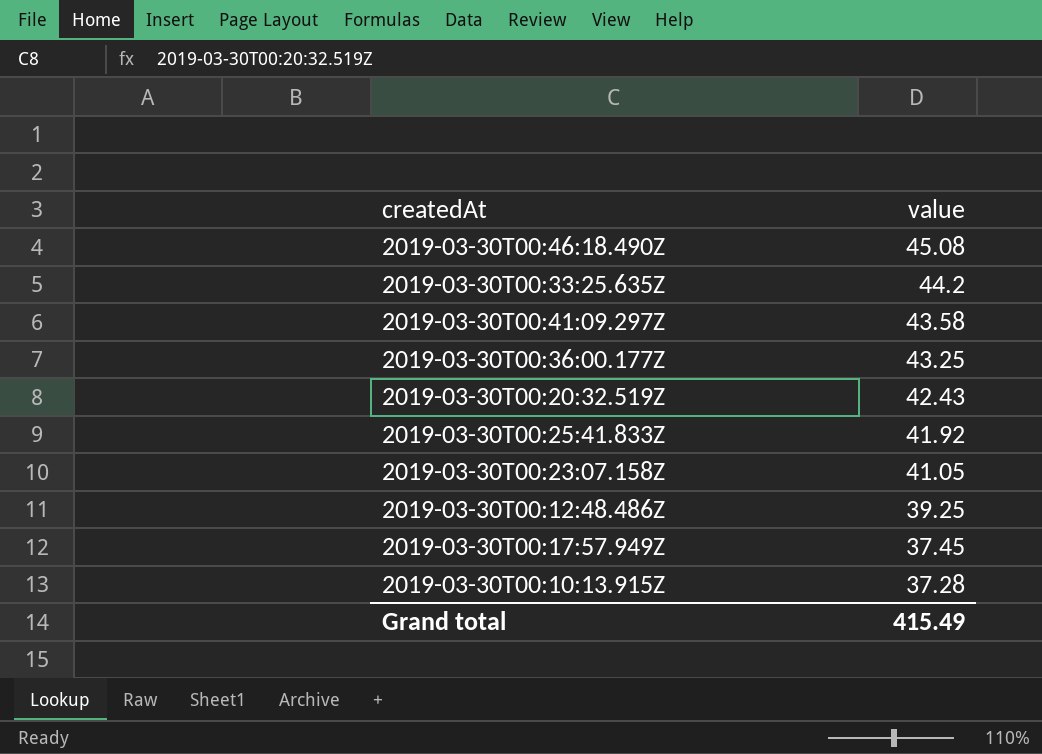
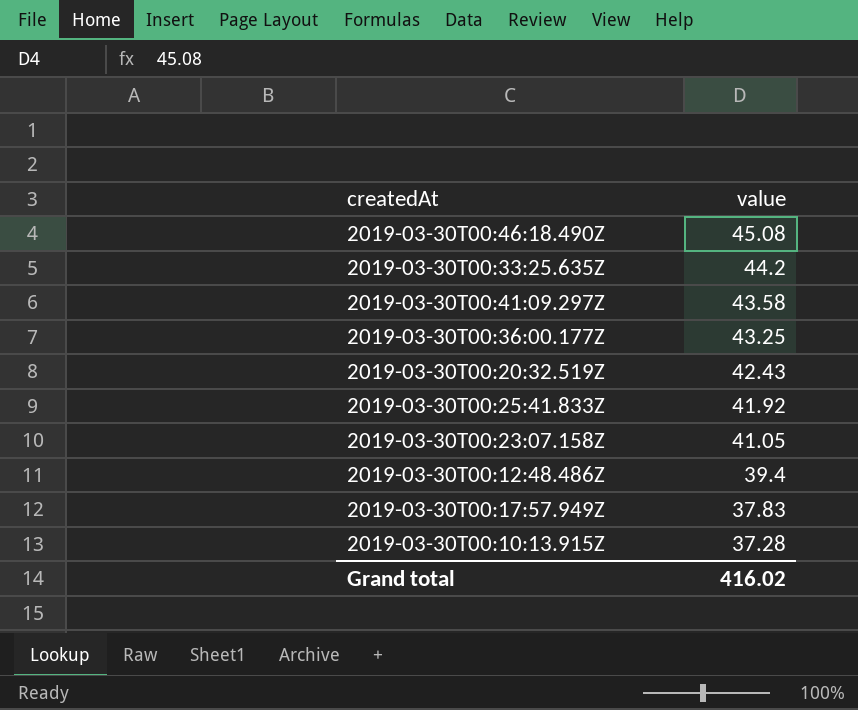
2019-03-30T00:12:48.486Z | value: 39.25 -> 39.4
2019-03-30T00:17:57.949Z | value: 37.45 -> 37.83
Grand total | value: 415.49 -> 416.02

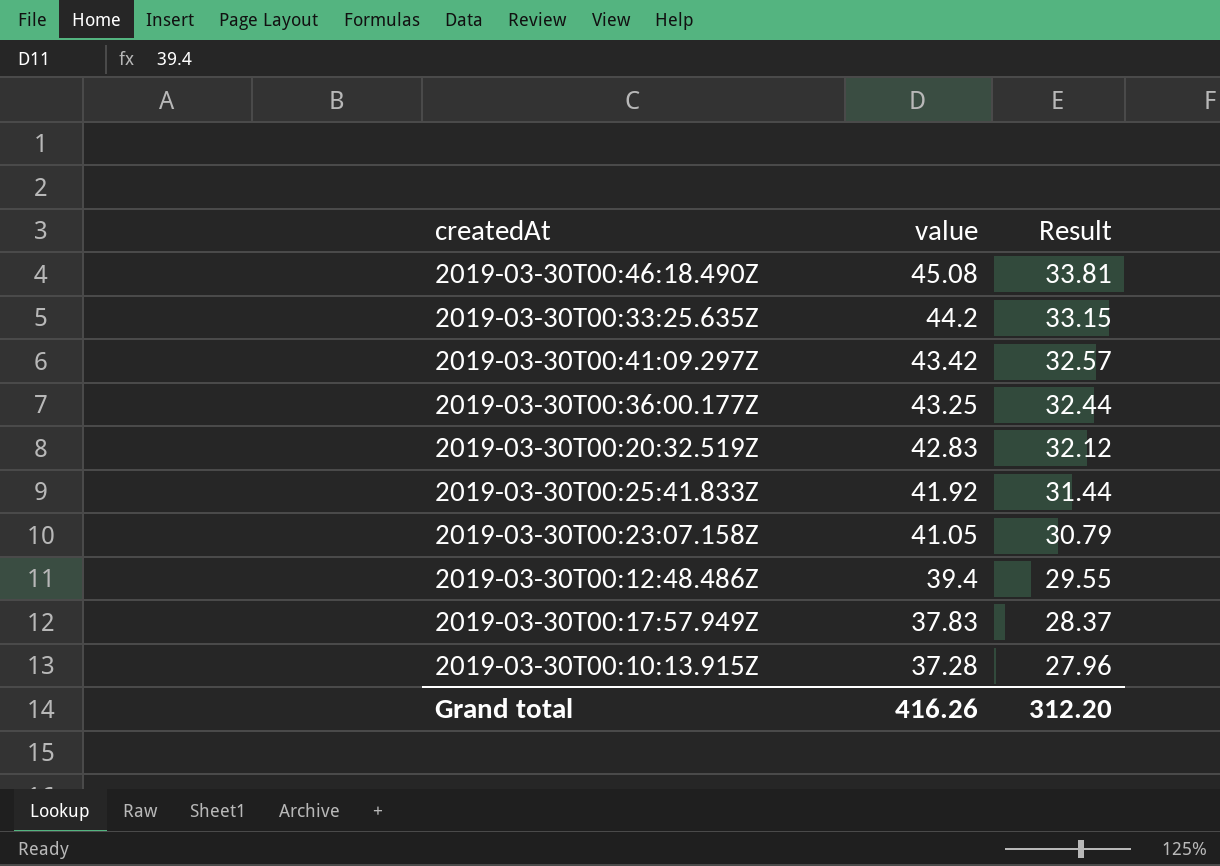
column Result | formula: none -> [value] * 0.75
2019-03-30T00:41:09.297Z | value: 43.58 -> 43.42
2019-03-30T00:20:32.519Z | value: 42.43 -> 42.83
Grand total | value: 416.02 -> 416.26

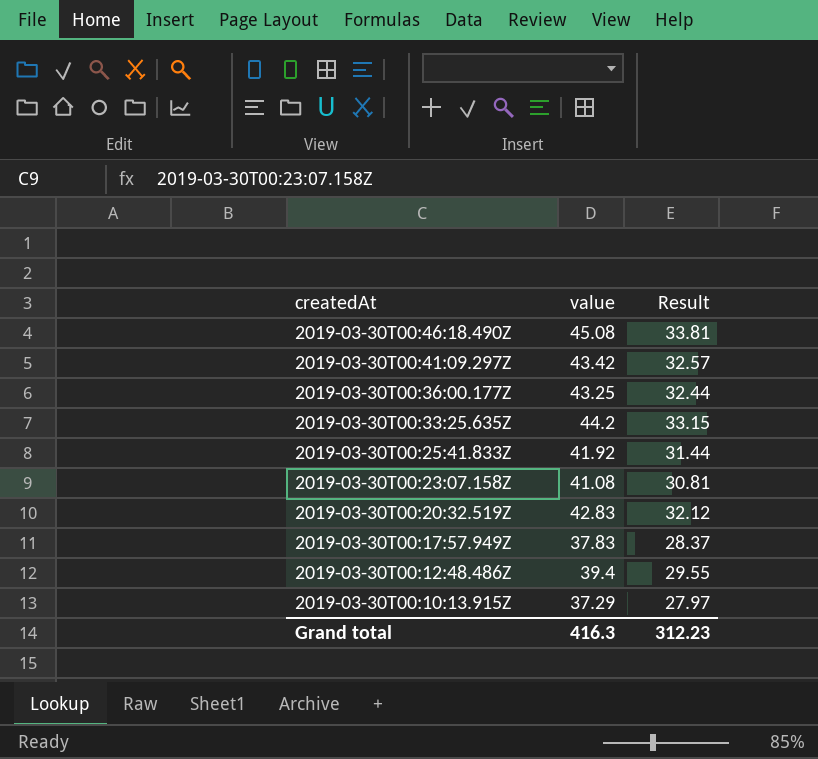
row order: value descending -> createdAt descending
2019-03-30T00:23:07.158Z | value: 41.05 -> 41.08
2019-03-30T00:23:07.158Z | Result: 30.79 -> 30.81
2019-03-30T00:10:13.915Z | value: 37.28 -> 37.29
2019-03-30T00:10:13.915Z | Result: 27.96 -> 27.97
Grand total | value: 416.26 -> 416.3
Grand total | Result: 312.20 -> 312.23

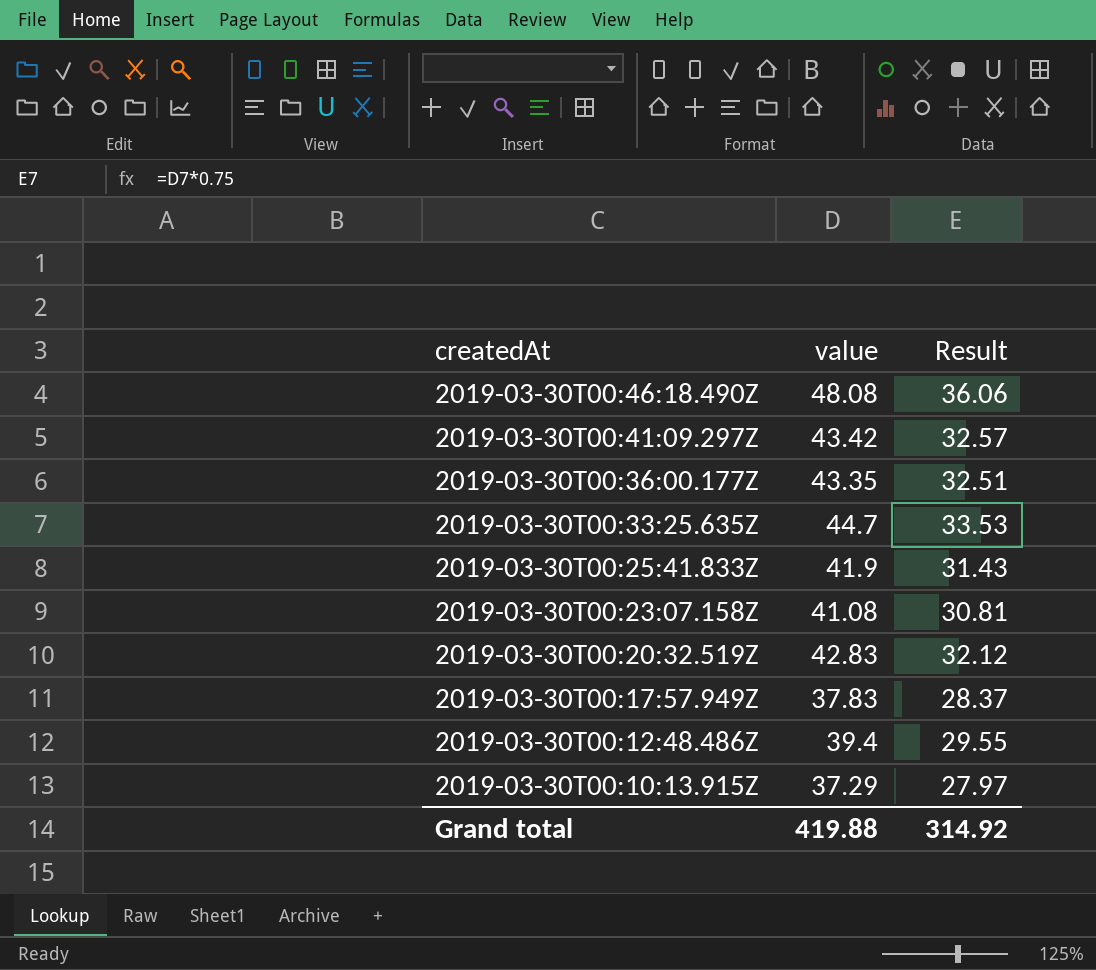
2019-03-30T00:46:18.490Z | value: 45.08 -> 48.08
2019-03-30T00:46:18.490Z | Result: 33.81 -> 36.06
2019-03-30T00:36:00.177Z | value: 43.25 -> 43.35
2019-03-30T00:36:00.177Z | Result: 32.44 -> 32.51
2019-03-30T00:33:25.635Z | value: 44.2 -> 44.7
2019-03-30T00:33:25.635Z | Result: 33.15 -> 33.53
2019-03-30T00:25:41.833Z | value: 41.92 -> 41.9
2019-03-30T00:25:41.833Z | Result: 31.44 -> 31.43
Grand total | value: 416.3 -> 419.88
Grand total | Result: 312.23 -> 314.92

